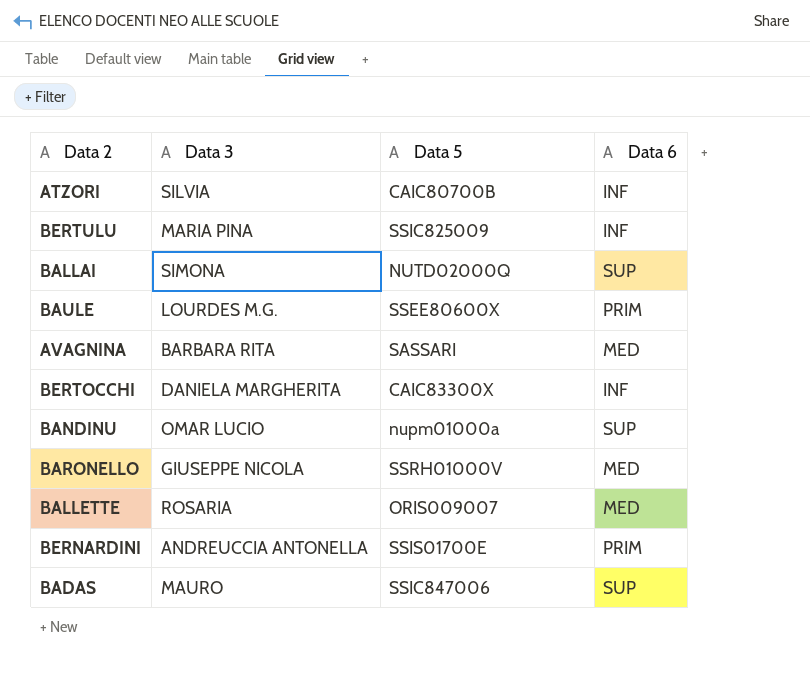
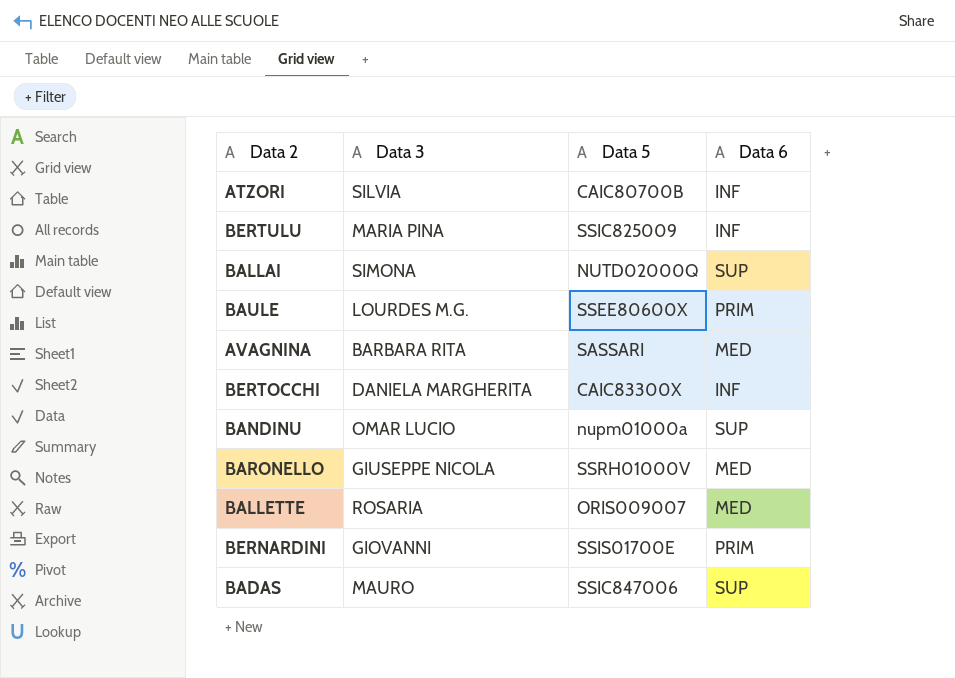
BERNARDINI | Data 3: ANDREUCCIA ANTONELLA -> GIOVANNI

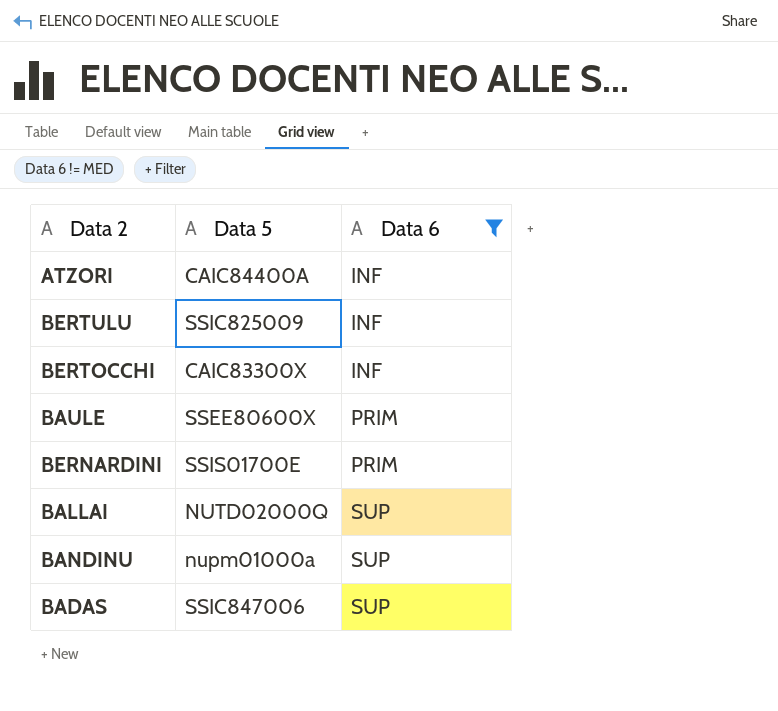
filter: none -> Data 6 != MED
row order: none -> Data 6 ascending
column Data 3 | position: 2 -> none
ATZORI | Data 5: CAIC80700B -> CAIC84400A

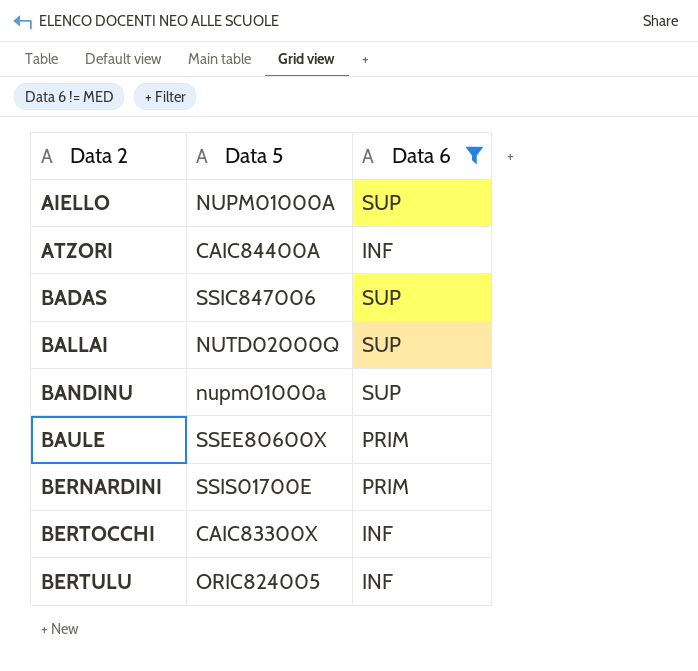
row order: Data 6 ascending -> Data 2 ascending
row AIELLO: none -> NUPM01000A | SUP
BERTULU | Data 5: SSIC825009 -> ORIC824005

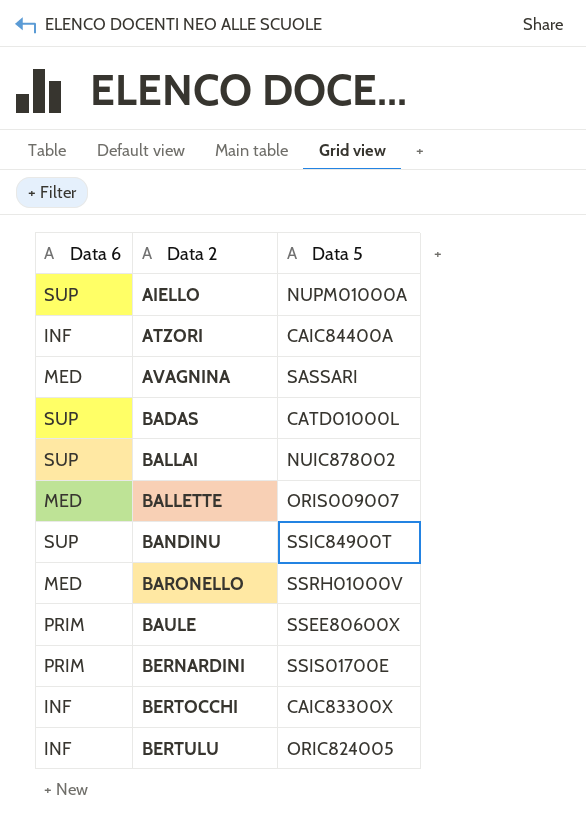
filter: Data 6 != MED -> none
column Data 6 | position: 3 -> 1
BADAS | Data 5: SSIC847006 -> CATD01000L
BALLAI | Data 5: NUTD02000Q -> NUIC878002
BANDINU | Data 5: nupm01000a -> SSIC84900T

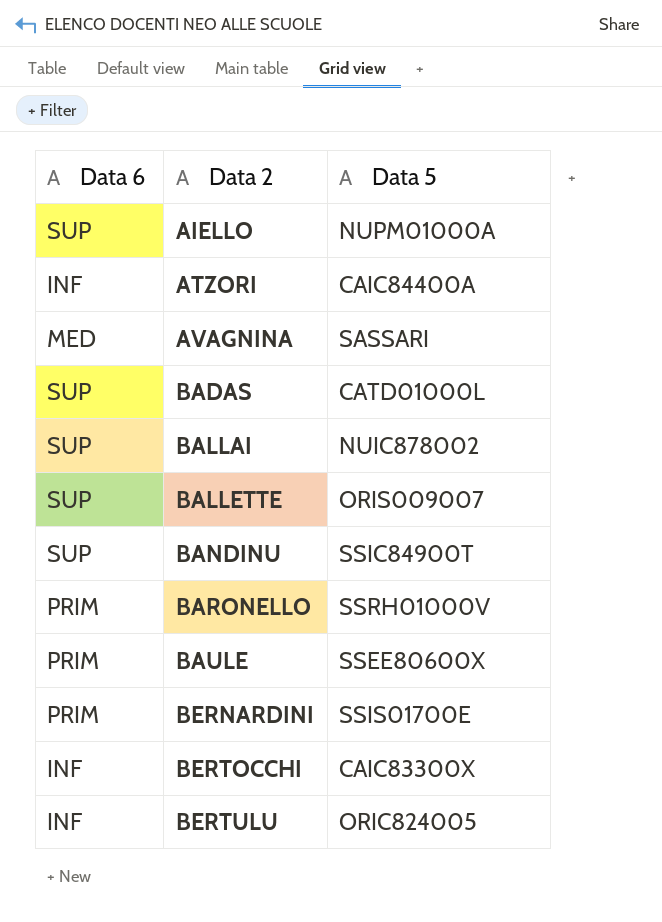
BALLETTE | Data 6: MED -> SUP
BARONELLO | Data 6: MED -> PRIM

